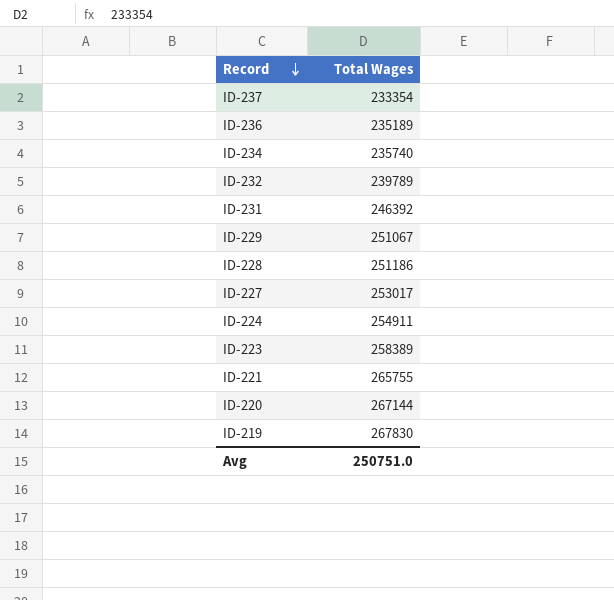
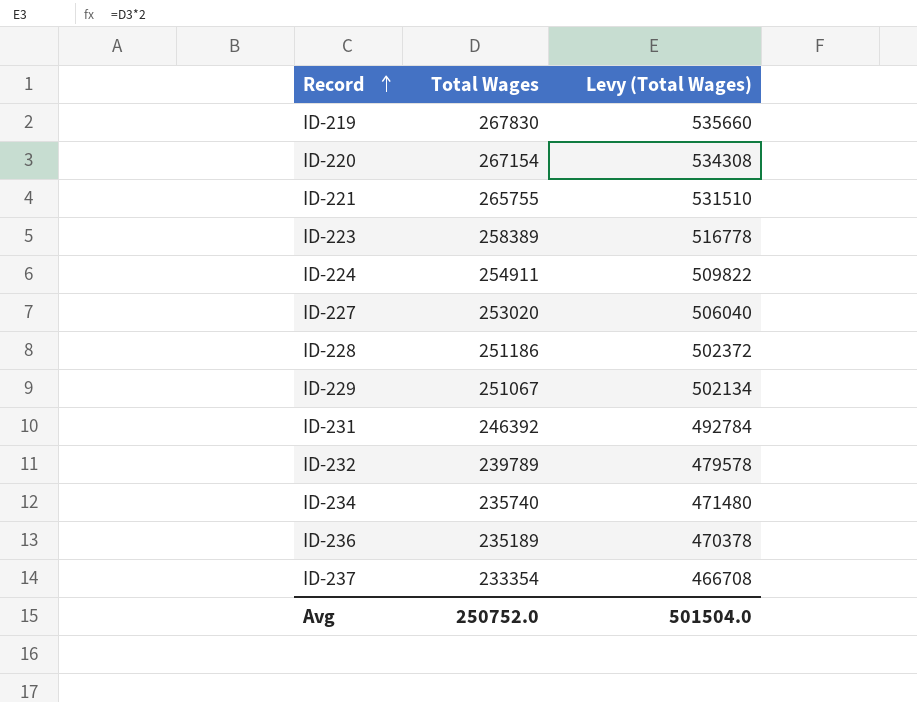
row order: Record descending -> Record ascending
column Levy (Total Wages) | formula: none -> [Total Wages] * 2
ID-220 | Total Wages: 267144 -> 267154
ID-227 | Total Wages: 253017 -> 253020
Avg | Total Wages: 250751.0 -> 250752.0

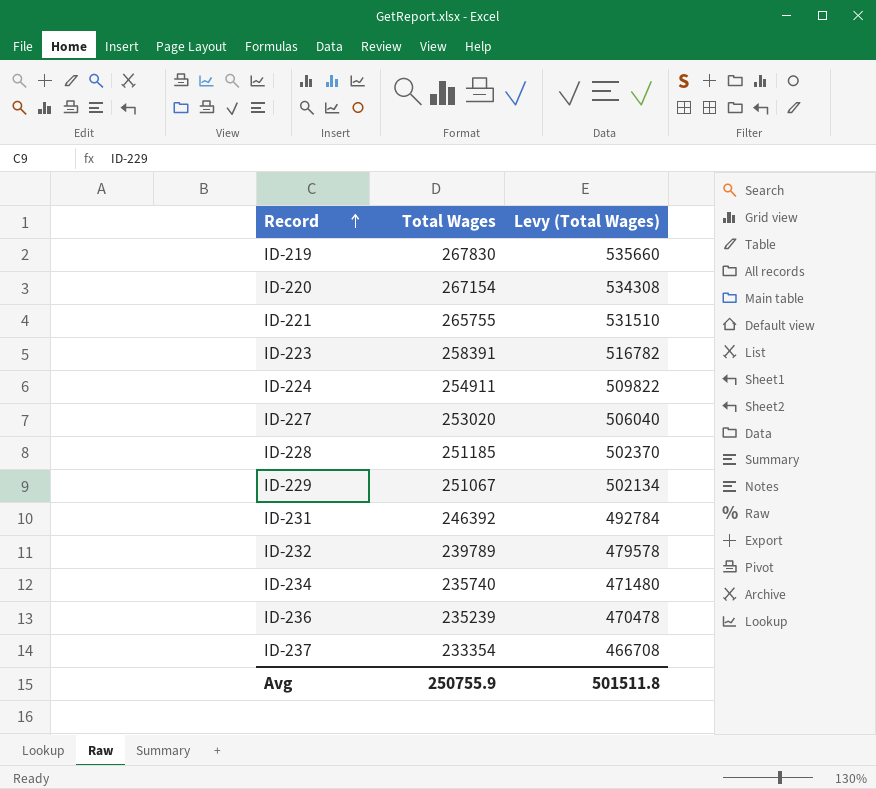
ID-223 | Total Wages: 258389 -> 258391
ID-223 | Levy (Total Wages): 516778 -> 516782
ID-228 | Total Wages: 251186 -> 251185
ID-228 | Levy (Total Wages): 502372 -> 502370
ID-236 | Total Wages: 235189 -> 235239
ID-236 | Levy (Total Wages): 470378 -> 470478
Avg | Total Wages: 250752.0 -> 250755.9
Avg | Levy (Total Wages): 501504.0 -> 501511.8

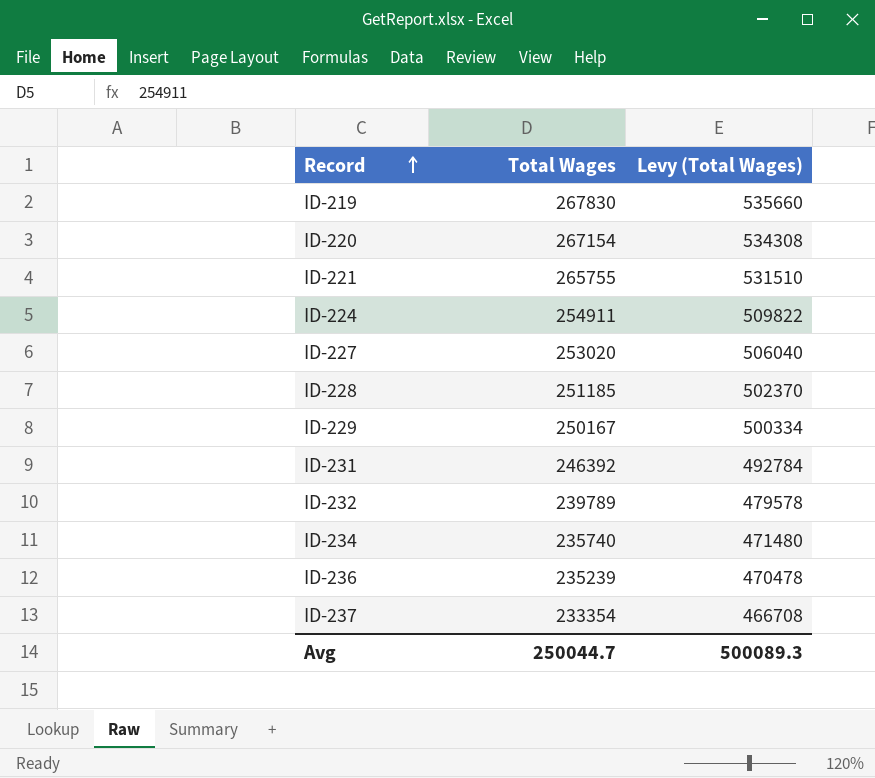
row ID-223: 258391 | 516782 -> none
ID-229 | Total Wages: 251067 -> 250167
ID-229 | Levy (Total Wages): 502134 -> 500334
Avg | Total Wages: 250755.9 -> 250044.7
Avg | Levy (Total Wages): 501511.8 -> 500089.3

